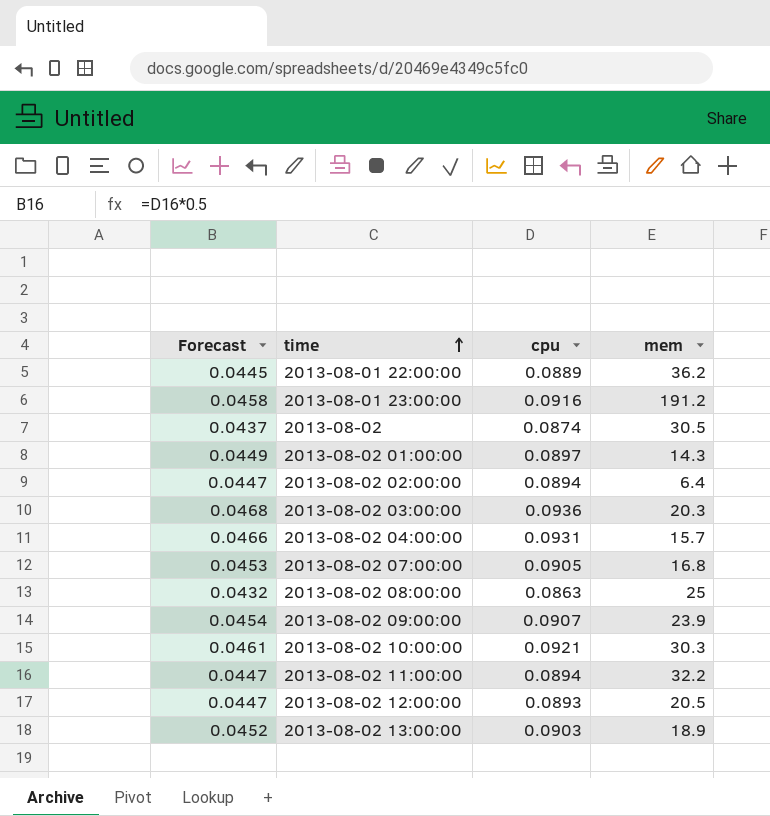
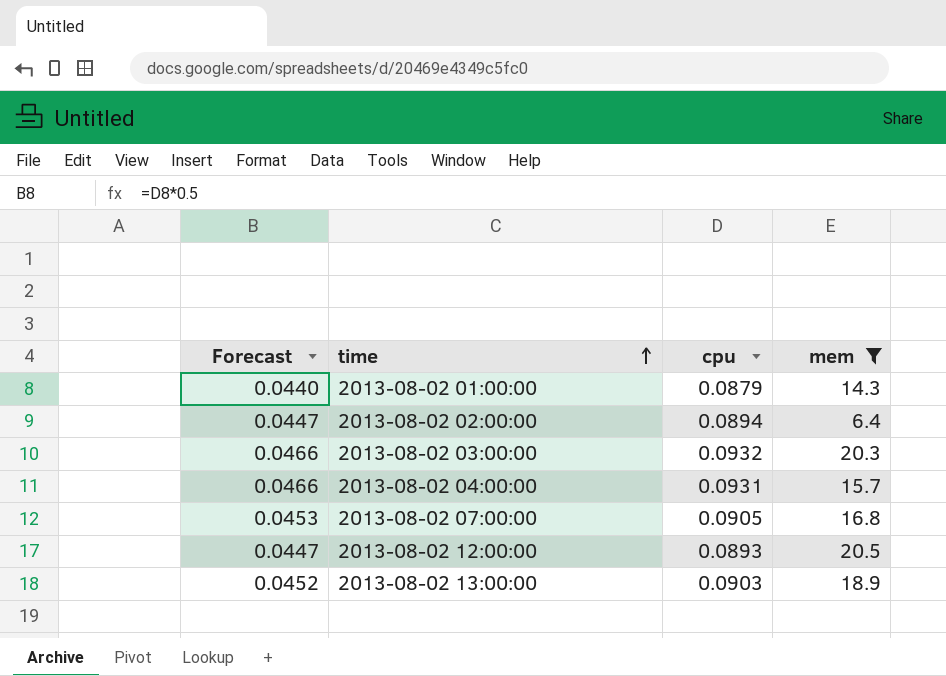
filter: none -> mem <= 20.5
2013-08-02 01:00:00 | Forecast: 0.0449 -> 0.0440
2013-08-02 01:00:00 | cpu: 0.0897 -> 0.0879
2013-08-02 03:00:00 | Forecast: 0.0468 -> 0.0466
2013-08-02 03:00:00 | cpu: 0.0936 -> 0.0932

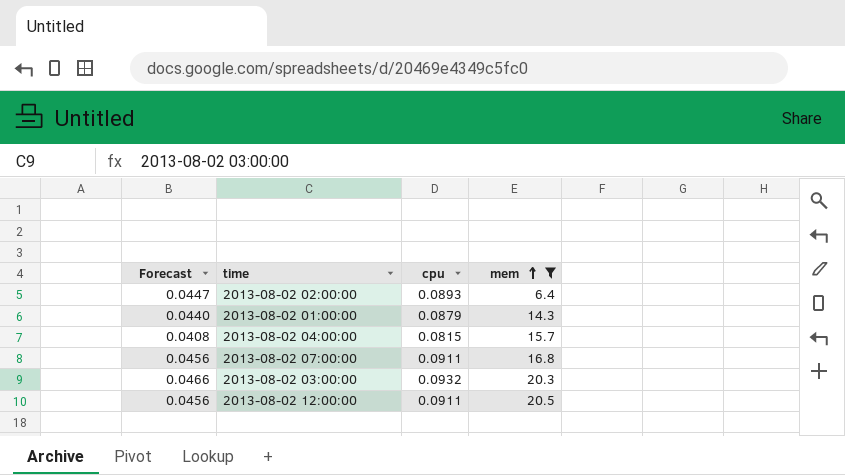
row order: time ascending -> mem ascending
row 2013-08-02 13:00:00: 0.0452 | 0.0903 | 18.9 -> none
2013-08-02 02:00:00 | cpu: 0.0894 -> 0.0893
2013-08-02 04:00:00 | Forecast: 0.0466 -> 0.0408
2013-08-02 04:00:00 | cpu: 0.0931 -> 0.0815
2013-08-02 07:00:00 | Forecast: 0.0453 -> 0.0456
2013-08-02 07:00:00 | cpu: 0.0905 -> 0.0911
2013-08-02 12:00:00 | Forecast: 0.0447 -> 0.0456
2013-08-02 12:00:00 | cpu: 0.0893 -> 0.0911

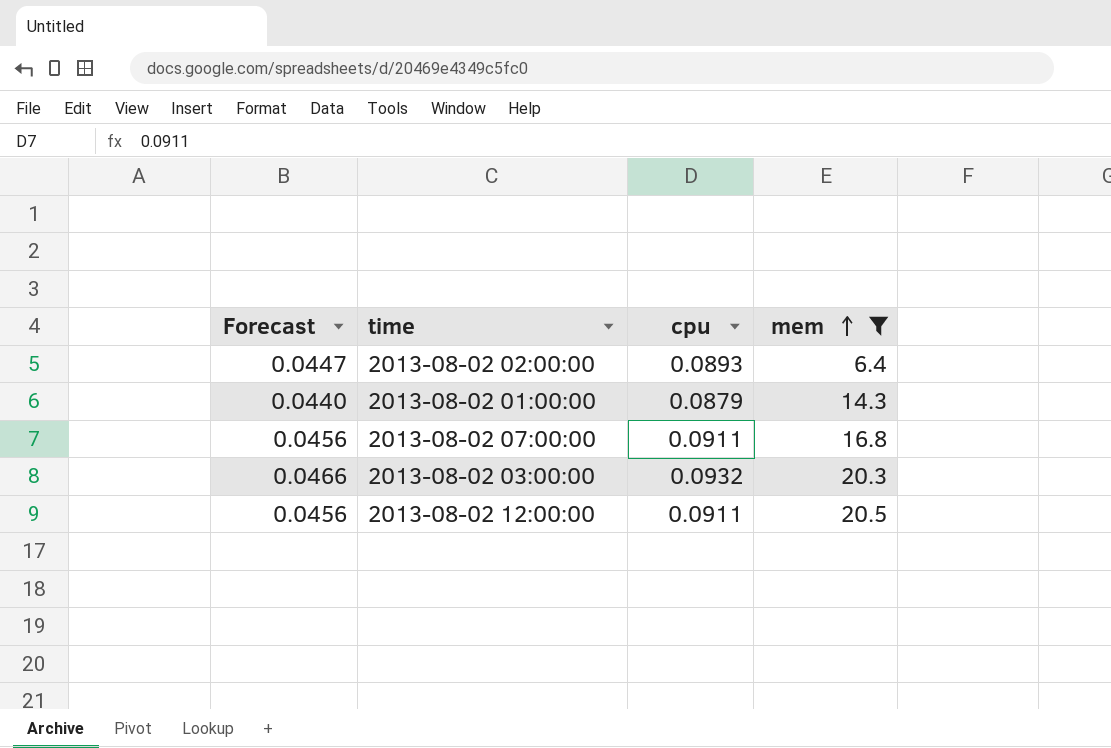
row 2013-08-02 04:00:00: 0.0408 | 0.0815 | 15.7 -> none

